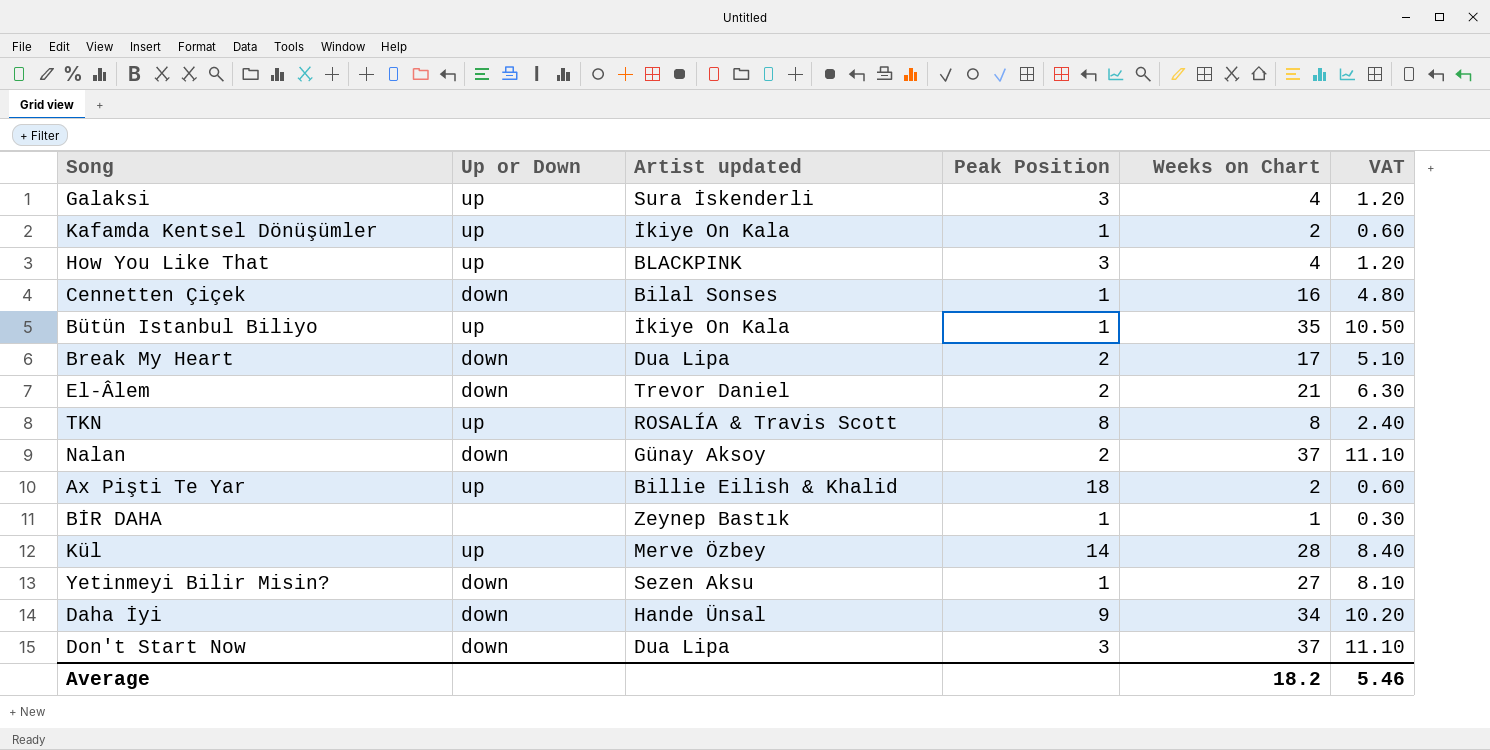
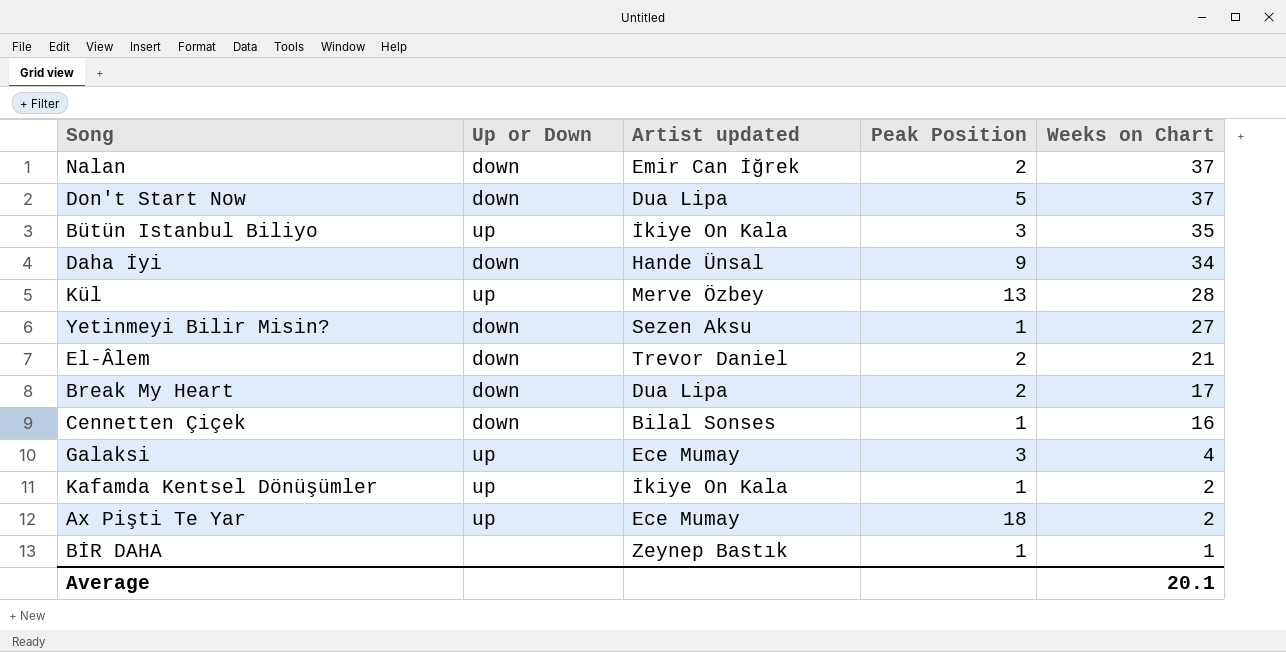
row order: none -> Weeks on Chart descending
column VAT | formula: [Weeks on Chart] * 0.3 -> none
row How You Like That: up | BLACKPINK | 3 | 4 | 1.20 -> none
row TKN: up | ROSALÍA & Travis Scott | 8 | 8 | 2.40 -> none
Nalan | Artist updated: Günay Aksoy -> Emir Can İğrek
Don't Start Now | Peak Position: 3 -> 5
Bütün Istanbul Biliyo | Peak Position: 1 -> 3
Kül | Peak Position: 14 -> 13
Galaksi | Artist updated: Sura İskenderli -> Ece Mumay
Ax Pişti Te Yar | Artist updated: Billie Eilish & Khalid -> Ece Mumay
Average | Weeks on Chart: 18.2 -> 20.1

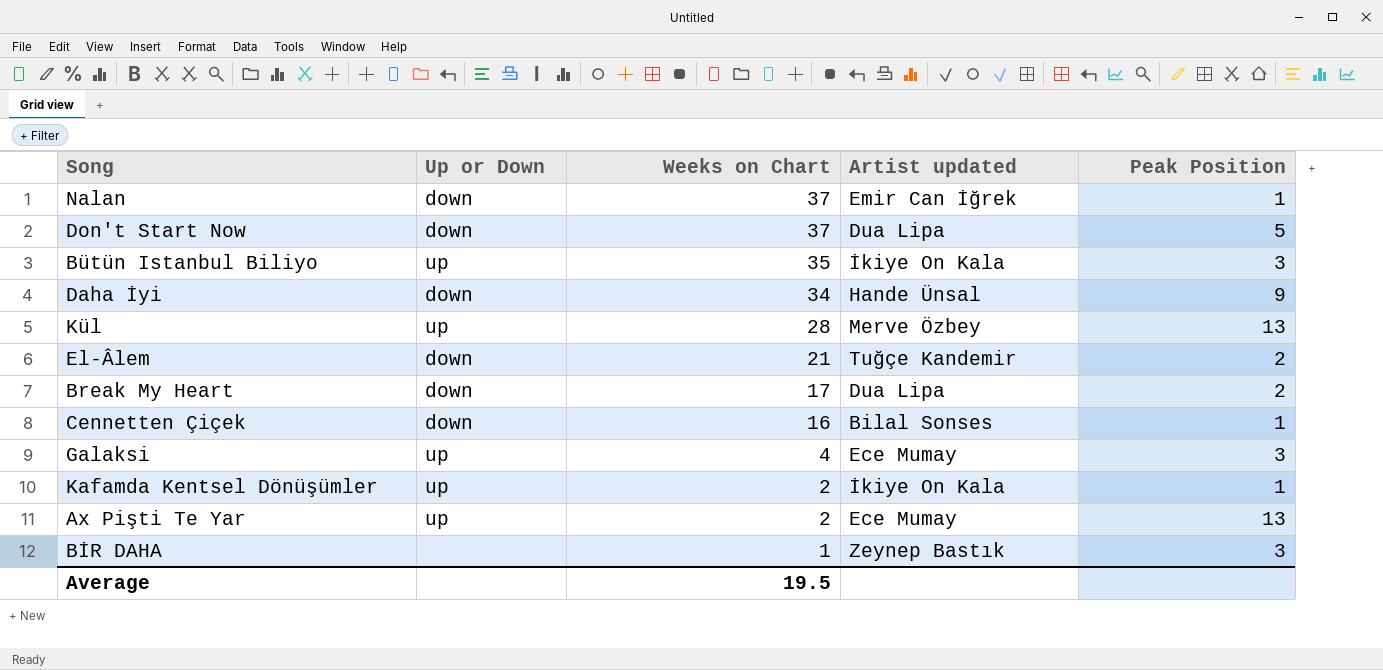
column Weeks on Chart | position: 5 -> 3
row Yetinmeyi Bilir Misin?: down | Sezen Aksu | 1 | 27 -> none
Nalan | Peak Position: 2 -> 1
El-Âlem | Artist updated: Trevor Daniel -> Tuğçe Kandemir
Ax Pişti Te Yar | Peak Position: 18 -> 13
BİR DAHA | Peak Position: 1 -> 3
Average | Weeks on Chart: 20.1 -> 19.5

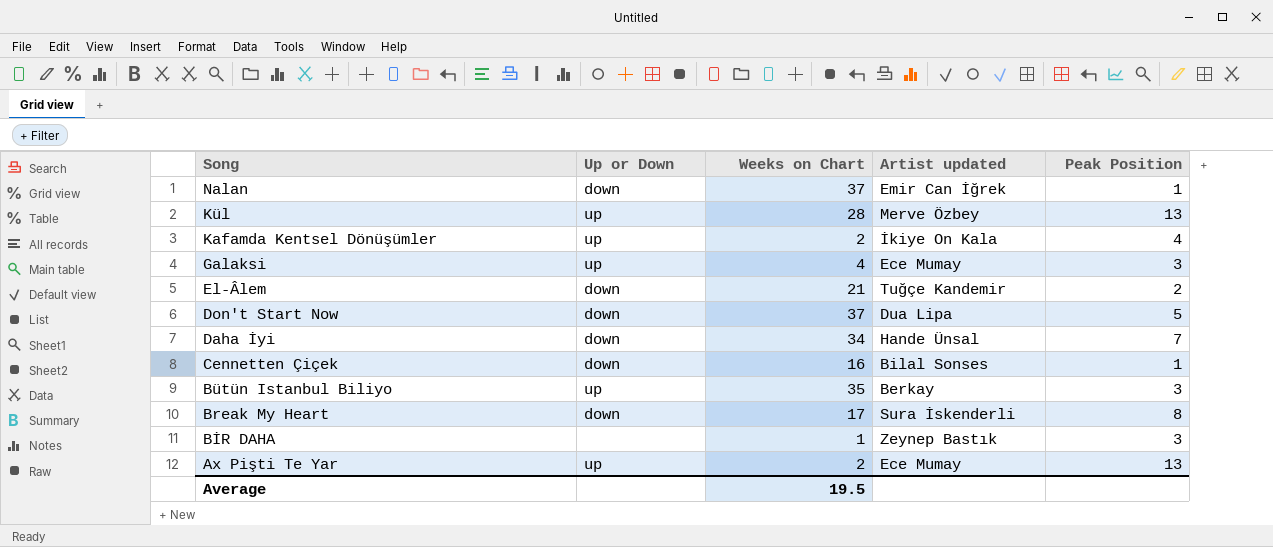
row order: Weeks on Chart descending -> Song descending
Kafamda Kentsel Dönüşümler | Peak Position: 1 -> 4
Daha İyi | Peak Position: 9 -> 7
Bütün Istanbul Biliyo | Artist updated: İkiye On Kala -> Berkay
Break My Heart | Artist updated: Dua Lipa -> Sura İskenderli
Break My Heart | Peak Position: 2 -> 8

